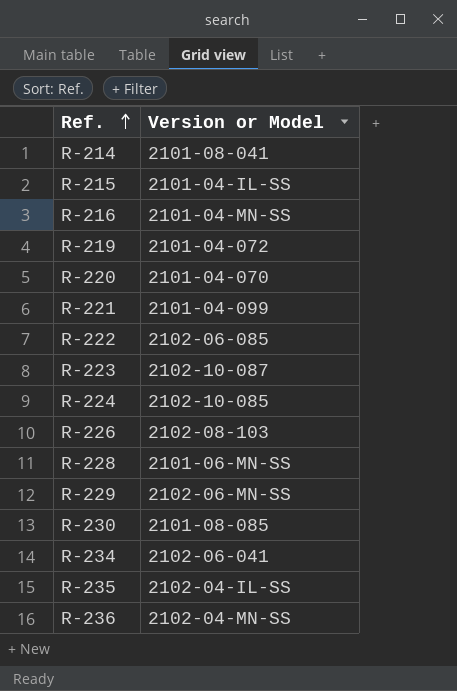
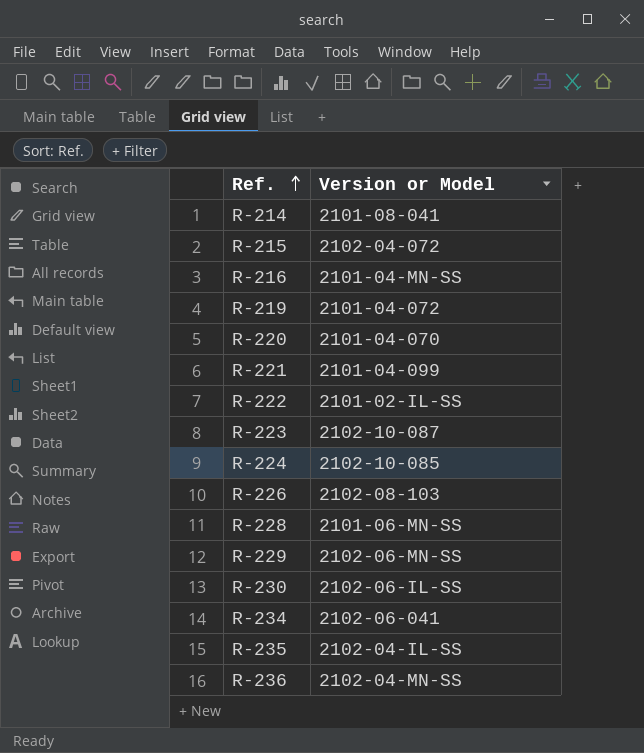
R-215 | Version or Model: 2101-04-IL-SS -> 2102-04-072
R-222 | Version or Model: 2102-06-085 -> 2101-02-IL-SS
R-230 | Version or Model: 2101-08-085 -> 2102-06-IL-SS

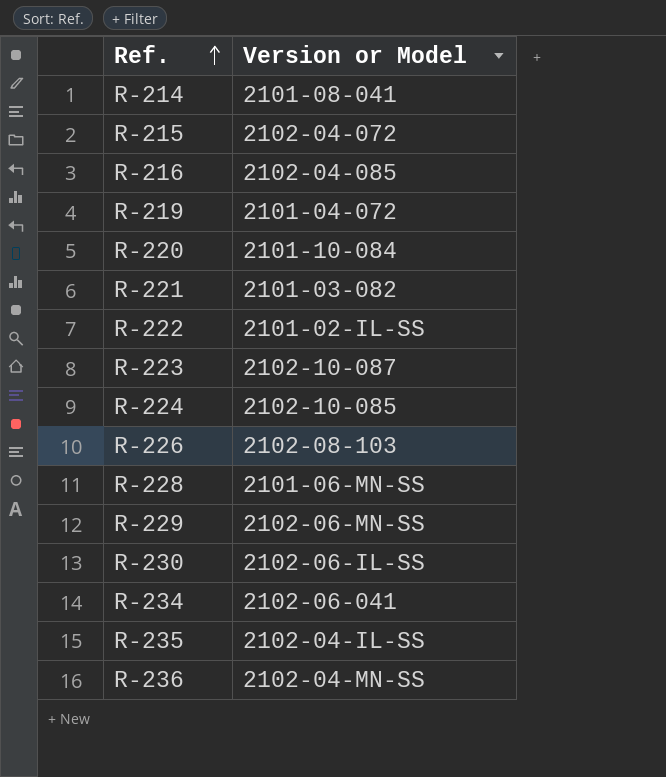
R-216 | Version or Model: 2101-04-MN-SS -> 2102-04-085
R-220 | Version or Model: 2101-04-070 -> 2101-10-084
R-221 | Version or Model: 2101-04-099 -> 2101-03-082

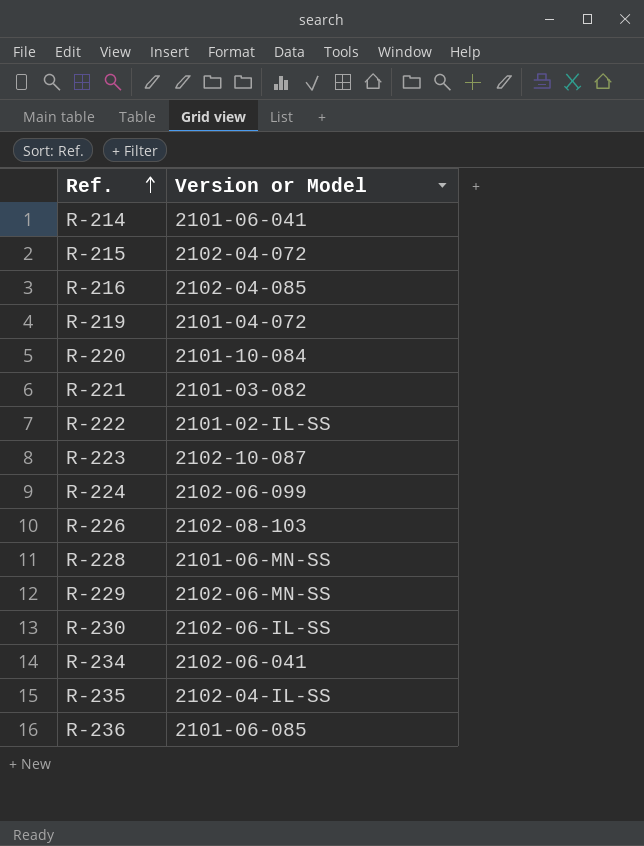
R-214 | Version or Model: 2101-08-041 -> 2101-06-041
R-224 | Version or Model: 2102-10-085 -> 2102-06-099
R-236 | Version or Model: 2102-04-MN-SS -> 2101-06-085

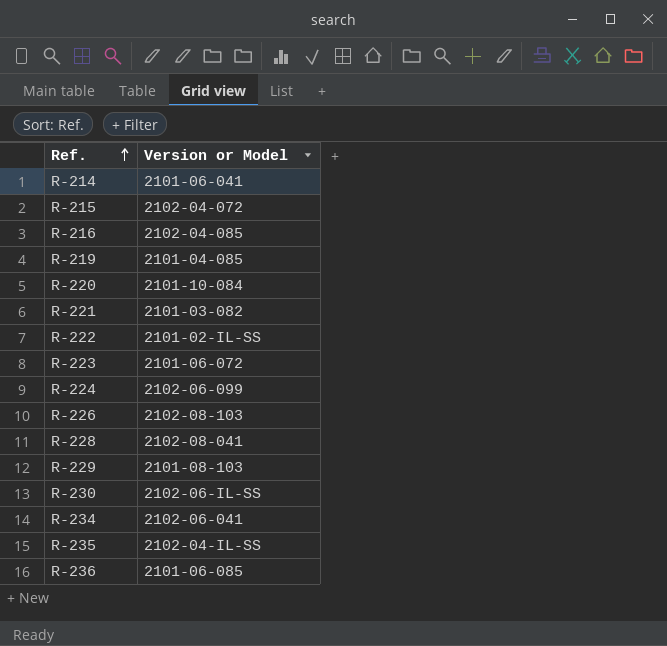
R-219 | Version or Model: 2101-04-072 -> 2101-04-085
R-223 | Version or Model: 2102-10-087 -> 2101-06-072
R-228 | Version or Model: 2101-06-MN-SS -> 2102-08-041
R-229 | Version or Model: 2102-06-MN-SS -> 2101-08-103

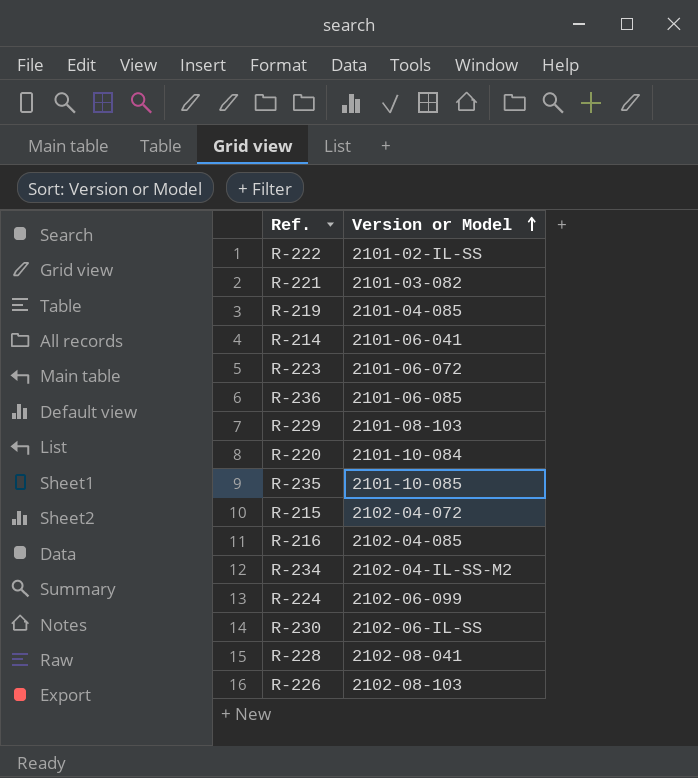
row order: Ref. ascending -> Version or Model ascending
R-235 | Version or Model: 2102-04-IL-SS -> 2101-10-085
R-234 | Version or Model: 2102-06-041 -> 2102-04-IL-SS-M2

